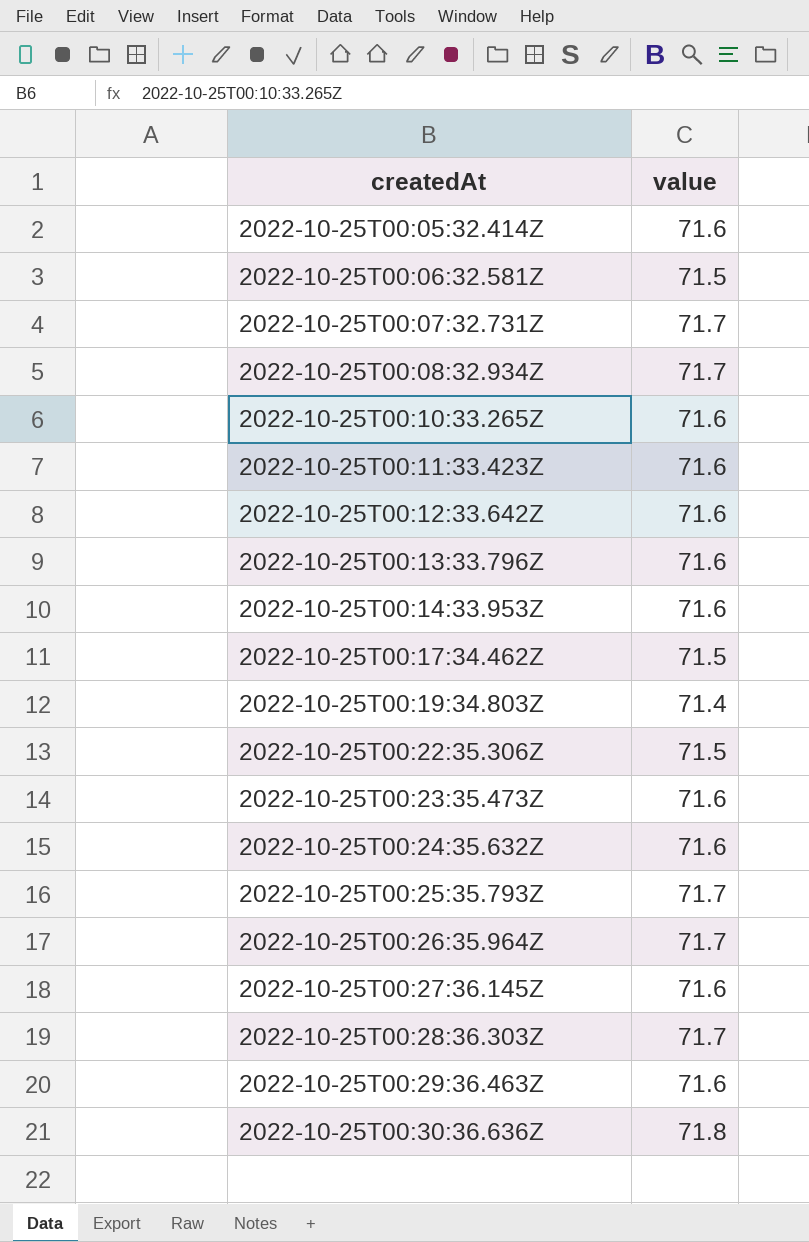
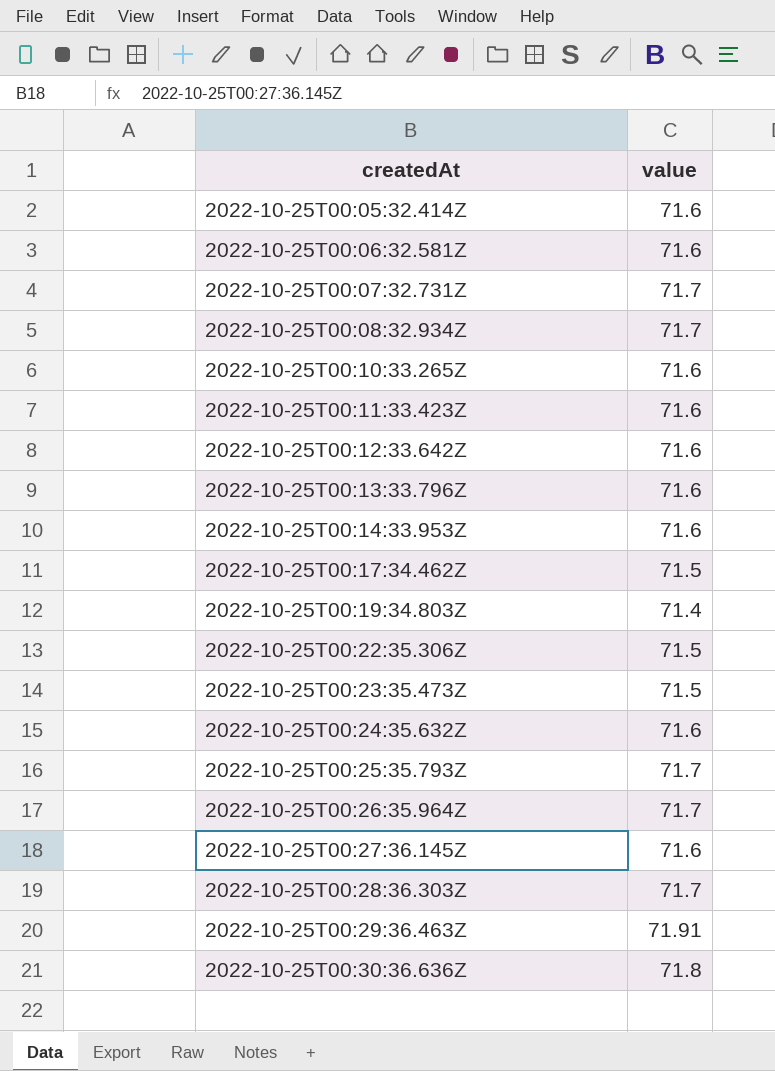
2022-10-25T00:06:32.581Z | value: 71.5 -> 71.6
2022-10-25T00:23:35.473Z | value: 71.6 -> 71.5
2022-10-25T00:29:36.463Z | value: 71.6 -> 71.91

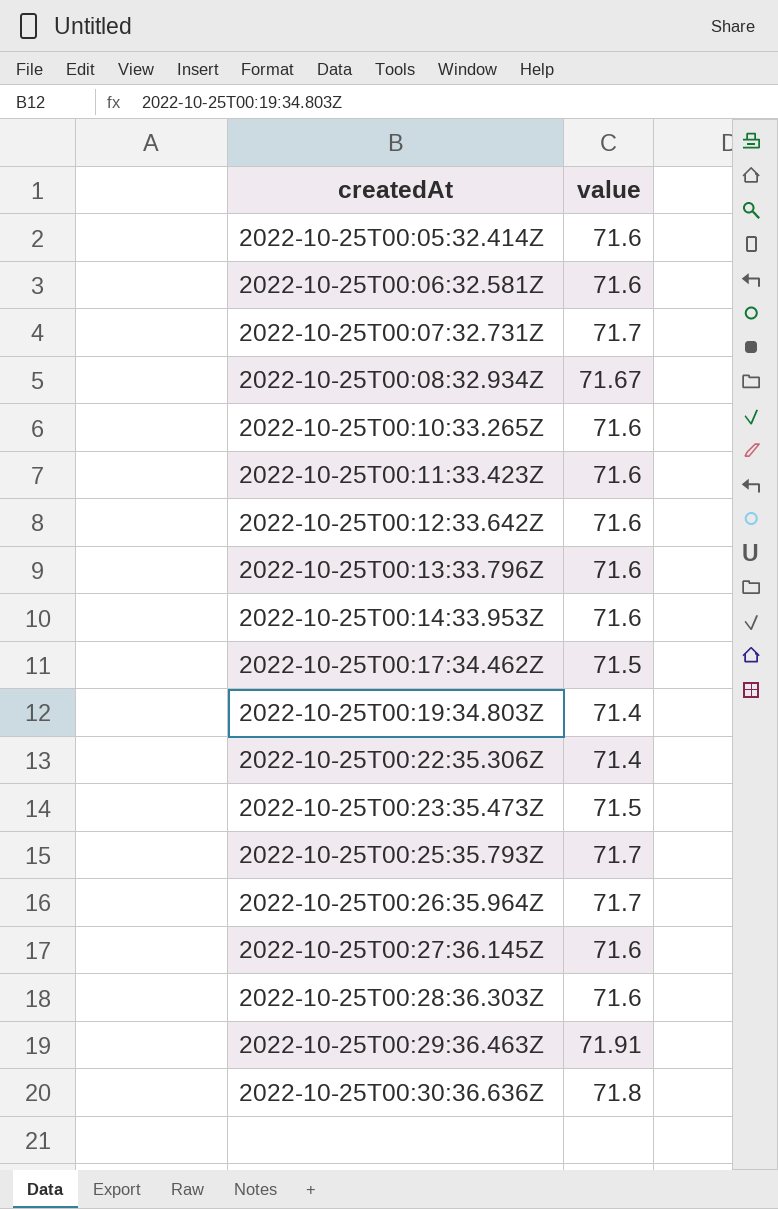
row 2022-10-25T00:24:35.632Z: 71.6 -> none
2022-10-25T00:08:32.934Z | value: 71.7 -> 71.67
2022-10-25T00:22:35.306Z | value: 71.5 -> 71.4
2022-10-25T00:28:36.303Z | value: 71.7 -> 71.6

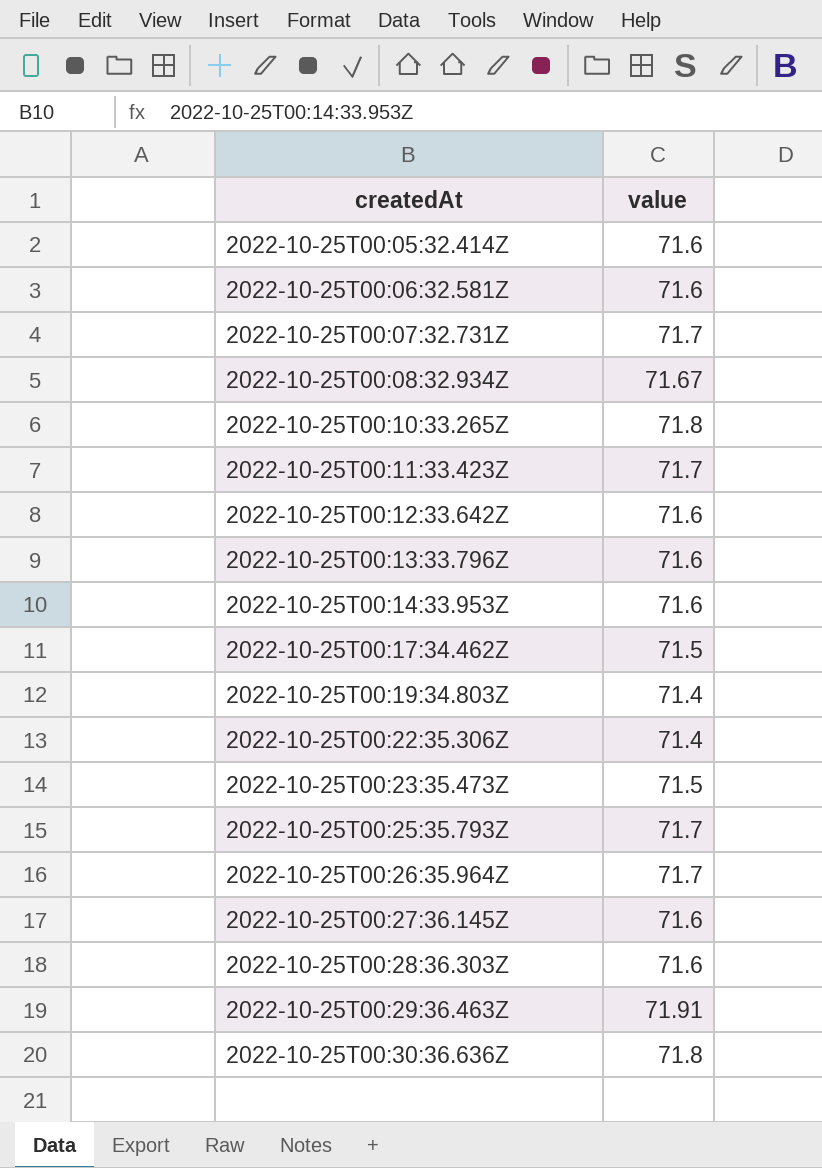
2022-10-25T00:10:33.265Z | value: 71.6 -> 71.8
2022-10-25T00:11:33.423Z | value: 71.6 -> 71.7

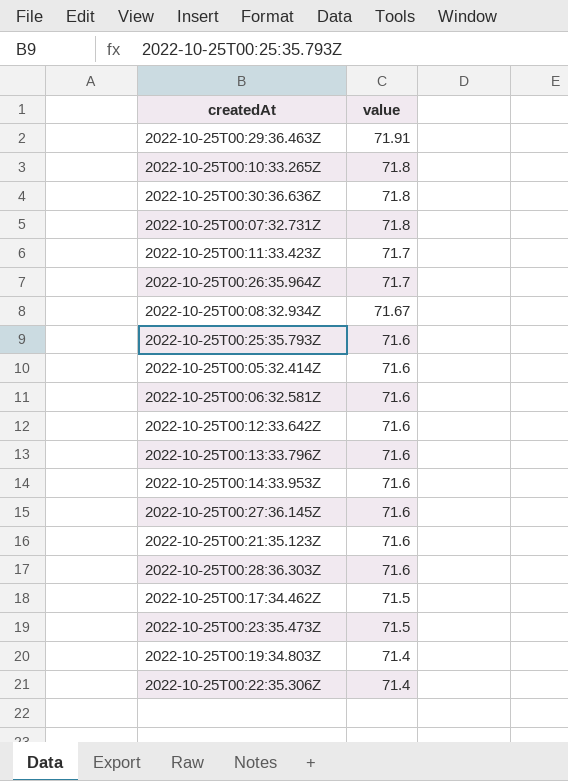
row order: createdAt ascending -> value descending
2022-10-25T00:07:32.731Z | value: 71.7 -> 71.8
2022-10-25T00:25:35.793Z | value: 71.7 -> 71.6
row 2022-10-25T00:21:35.123Z: none -> 71.6

